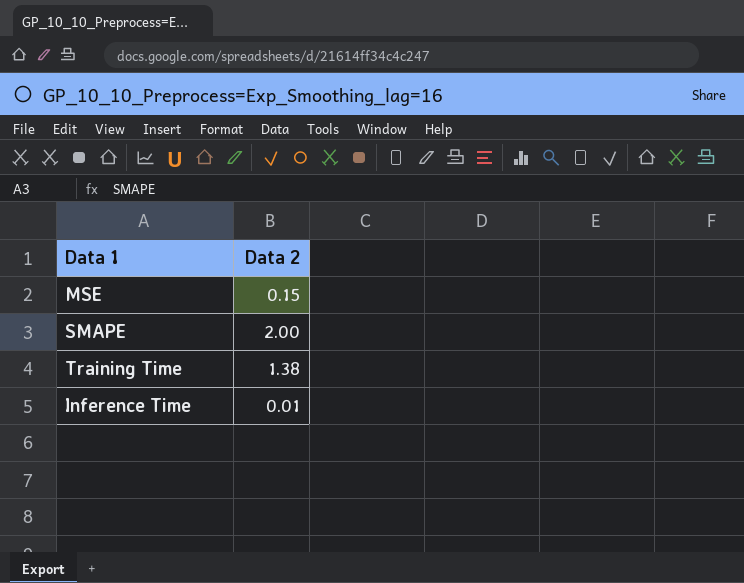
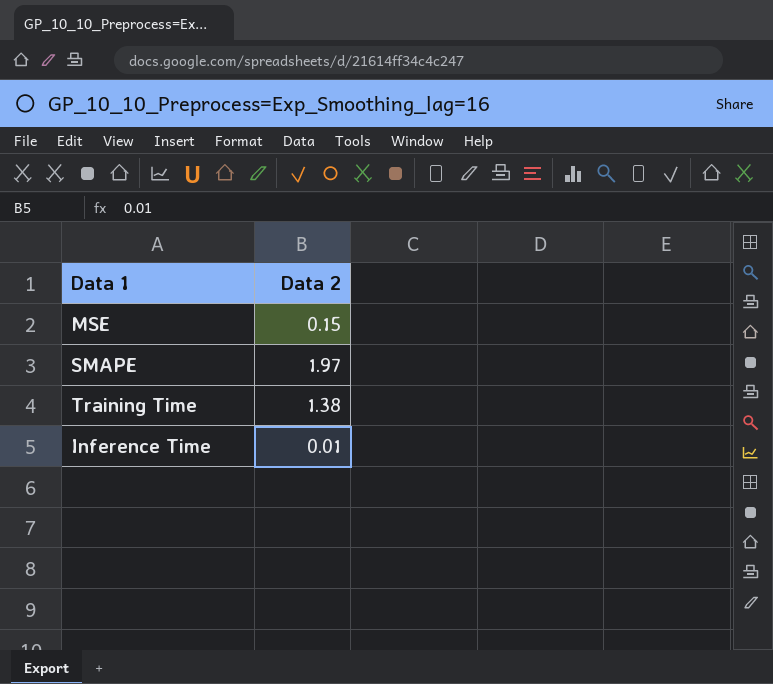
SMAPE | Data 2: 2.00 -> 1.97

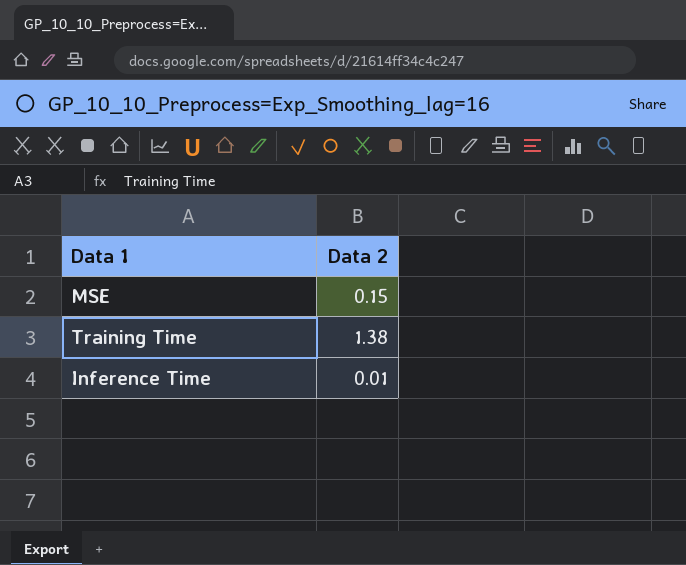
row SMAPE: 1.97 -> none

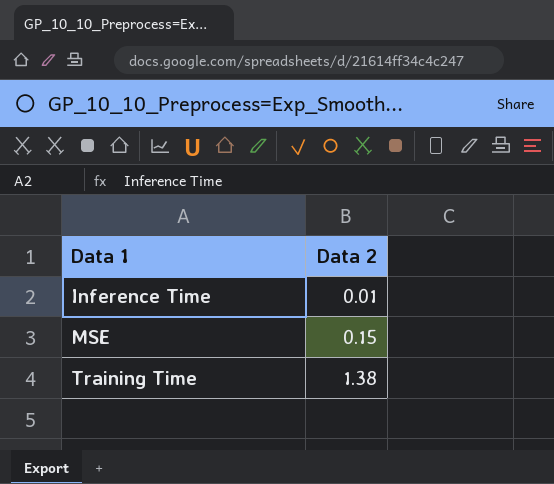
row order: none -> Data 1 ascending

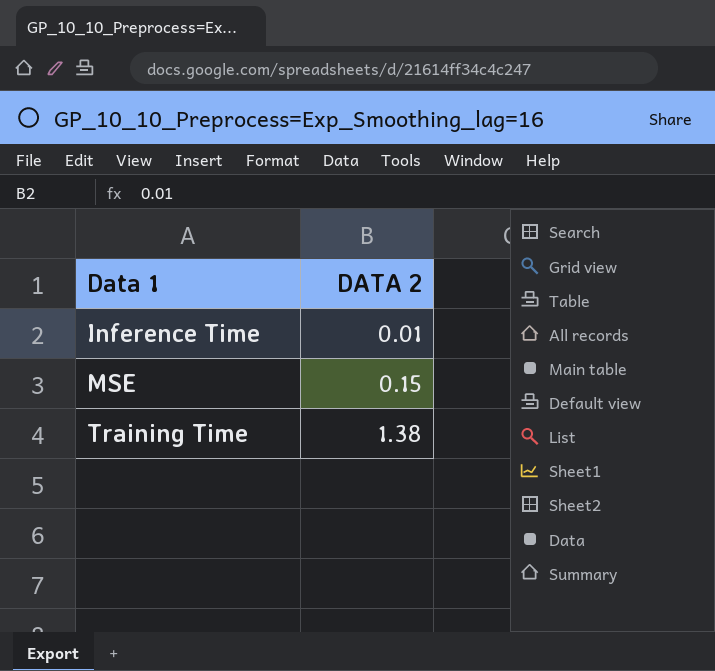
column name: Data 2 -> DATA 2

